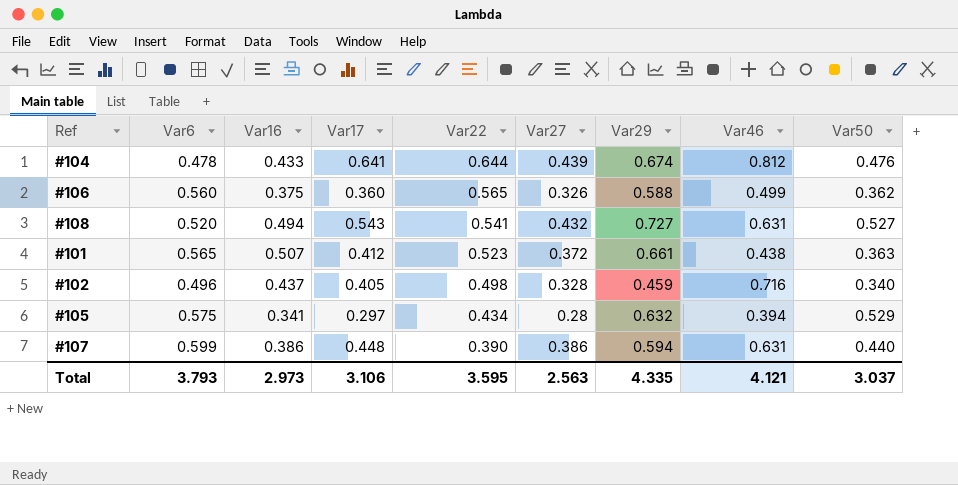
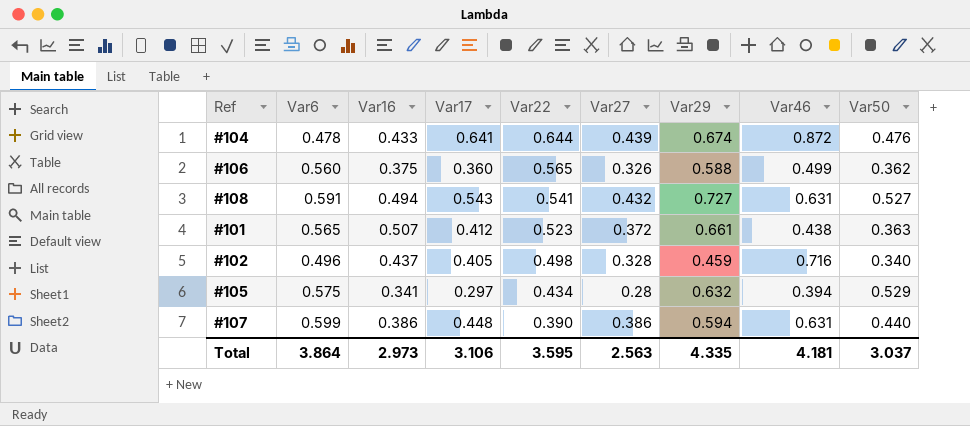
#104 | Var46: 0.812 -> 0.872
#108 | Var6: 0.520 -> 0.591
Total | Var6: 3.793 -> 3.864
Total | Var46: 4.121 -> 4.181

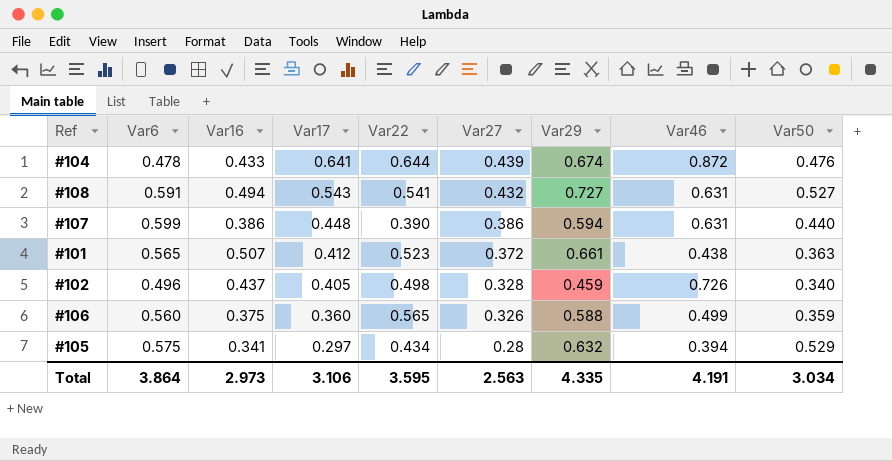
row order: Var22 descending -> Var17 descending
#102 | Var46: 0.716 -> 0.726
#106 | Var50: 0.362 -> 0.359
Total | Var46: 4.181 -> 4.191
Total | Var50: 3.037 -> 3.034

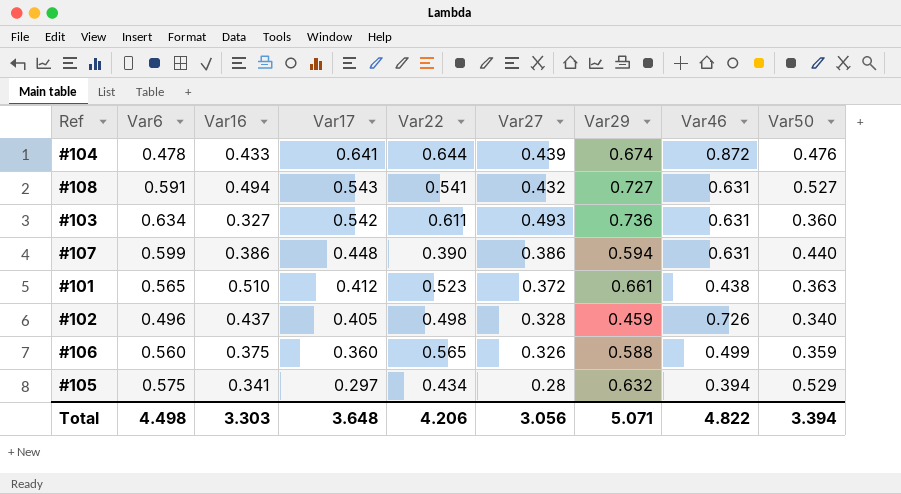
row #103: none -> 0.634 | 0.327 | 0.542 | 0.611 | 0.493 | 0.736 | 0.631 | 0.360
#101 | Var16: 0.507 -> 0.510
Total | Var6: 3.864 -> 4.498
Total | Var16: 2.973 -> 3.303
Total | Var17: 3.106 -> 3.648
Total | Var22: 3.595 -> 4.206
Total | Var27: 2.563 -> 3.056
Total | Var29: 4.335 -> 5.071
Total | Var46: 4.191 -> 4.822
Total | Var50: 3.034 -> 3.394

